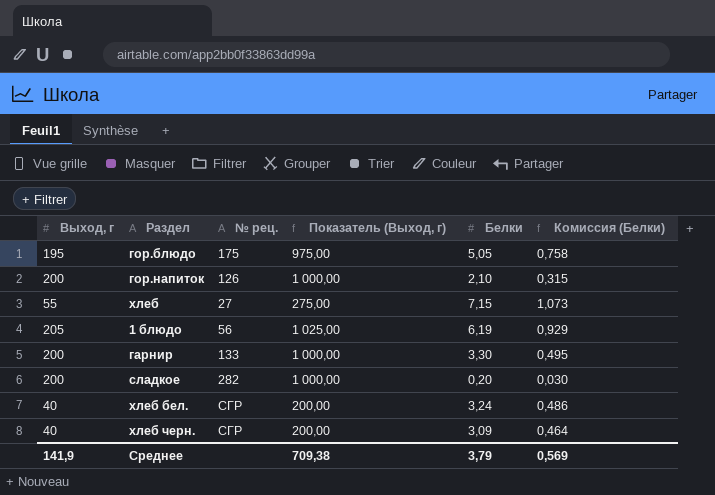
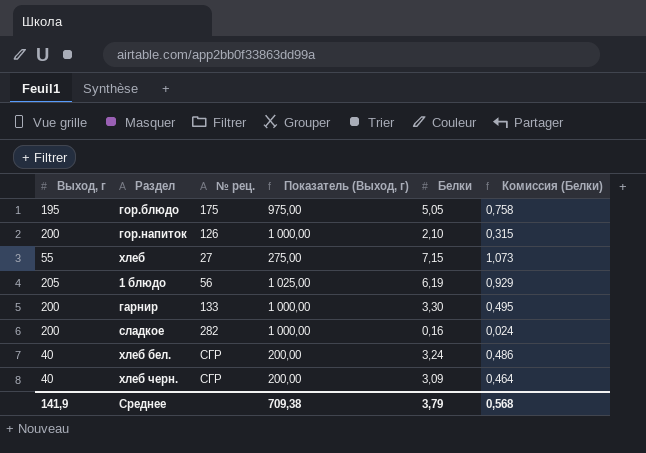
сладкое | Белки: 0,20 -> 0,16
сладкое | Комиссия (Белки): 0,030 -> 0,024
Среднее | Комиссия (Белки): 0,569 -> 0,568

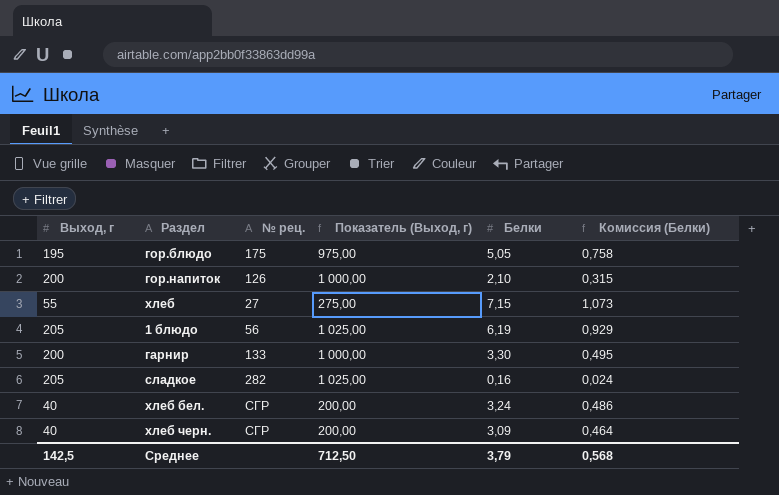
сладкое | Выход, г: 200 -> 205
сладкое | Показатель (Выход, г): 1 000,00 -> 1 025,00
Среднее | Выход, г: 141,9 -> 142,5
Среднее | Показатель (Выход, г): 709,38 -> 712,50

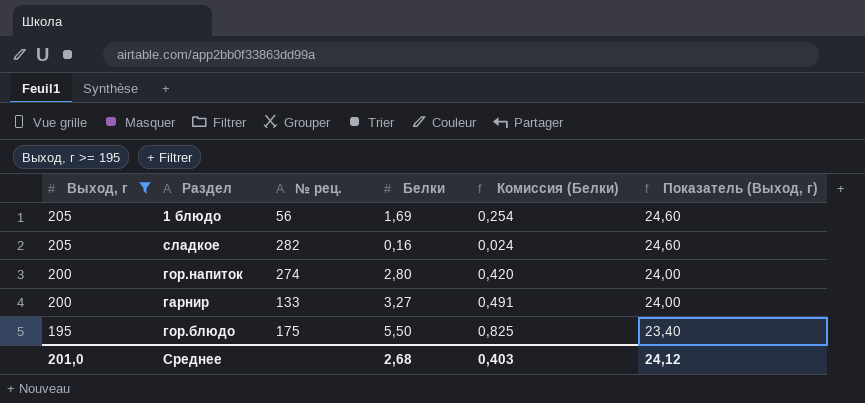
filter: none -> Выход, г >= 195
row order: none -> Выход, г descending
column Показатель (Выход, г) | formula: [Выход, г] * 5 -> [Выход, г] * 0,12
column Показатель (Выход, г) | position: 4 -> 6
1 блюдо | Белки: 6,19 -> 1,69
1 блюдо | Комиссия (Белки): 0,929 -> 0,254
гор.напиток | № рец.: 126 -> 274
гор.напиток | Белки: 2,10 -> 2,80
гор.напиток | Комиссия (Белки): 0,315 -> 0,420
гарнир | Белки: 3,30 -> 3,27
гарнир | Комиссия (Белки): 0,495 -> 0,491
гор.блюдо | Белки: 5,05 -> 5,50
гор.блюдо | Комиссия (Белки): 0,758 -> 0,825
Среднее | Выход, г: 142,5 -> 201,0
Среднее | Белки: 3,79 -> 2,68
Среднее | Комиссия (Белки): 0,568 -> 0,403
Среднее | Показатель (Выход, г): 712,50 -> 24,12

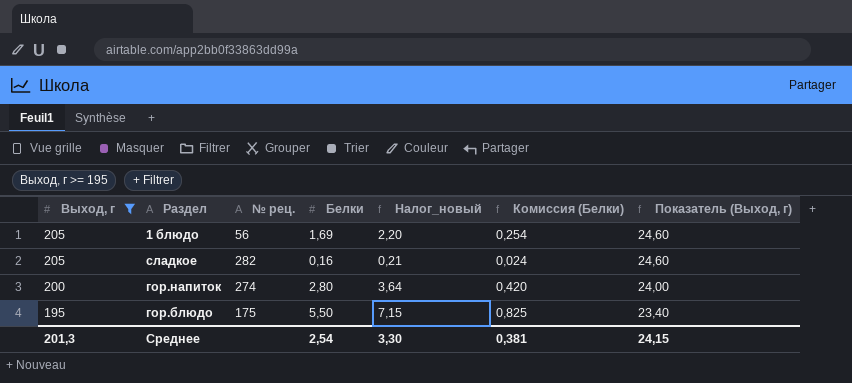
column Налог_новый | formula: none -> [Белки] * 1,3
row гарнир: 200 | 133 | 3,27 | 0,491 | 24,00 -> none
Среднее | Выход, г: 201,0 -> 201,3
Среднее | Белки: 2,68 -> 2,54
Среднее | Комиссия (Белки): 0,403 -> 0,381
Среднее | Показатель (Выход, г): 24,12 -> 24,15

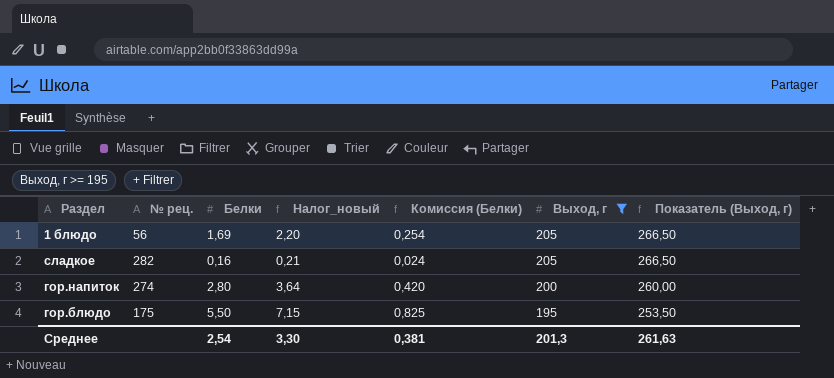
column Выход, г | position: 1 -> 6
column Показатель (Выход, г) | formula: [Выход, г] * 0,12 -> [Выход, г] * 1,3
Среднее | Показатель (Выход, г): 24,15 -> 261,63

